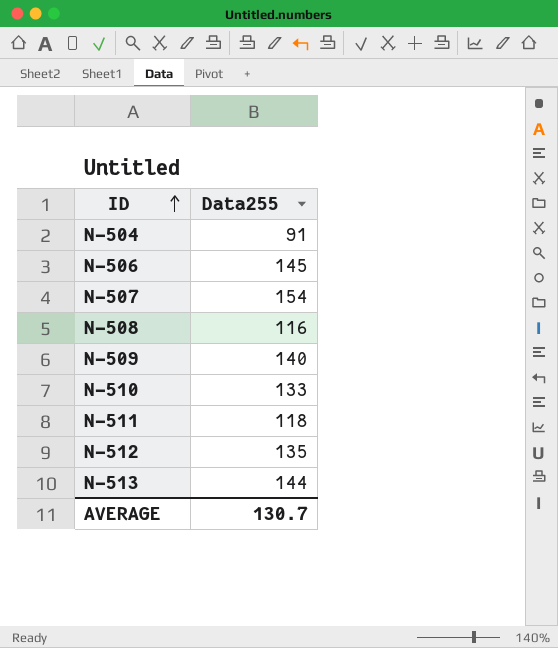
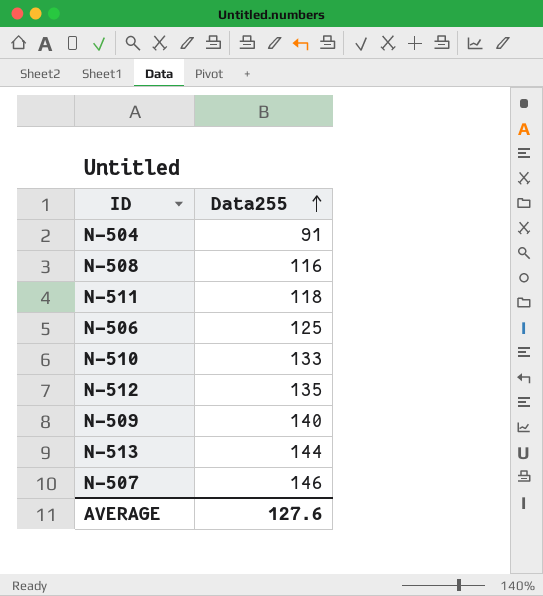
row order: ID ascending -> Data255 ascending
N-506 | Data255: 145 -> 125
N-507 | Data255: 154 -> 146
AVERAGE | Data255: 130.7 -> 127.6

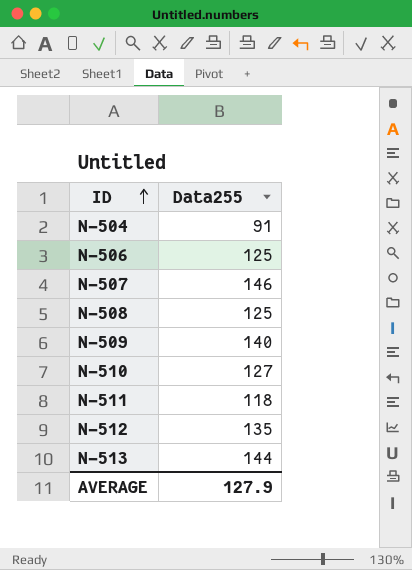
row order: Data255 ascending -> ID ascending
N-508 | Data255: 116 -> 125
N-510 | Data255: 133 -> 127
AVERAGE | Data255: 127.6 -> 127.9

